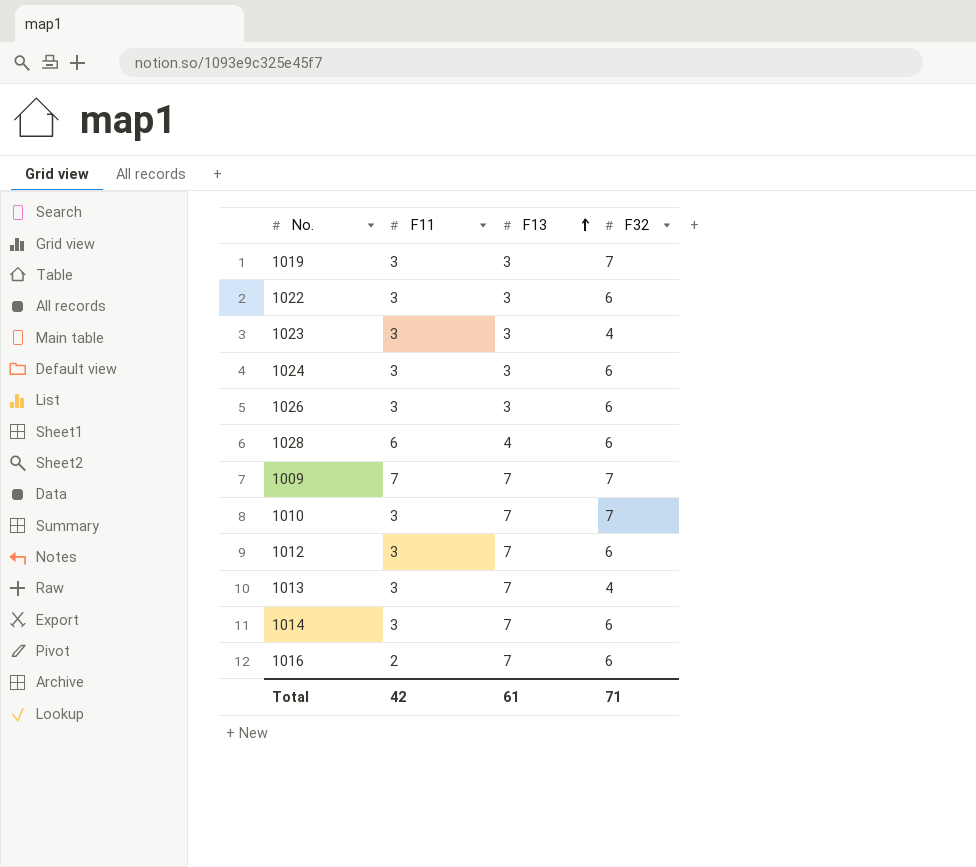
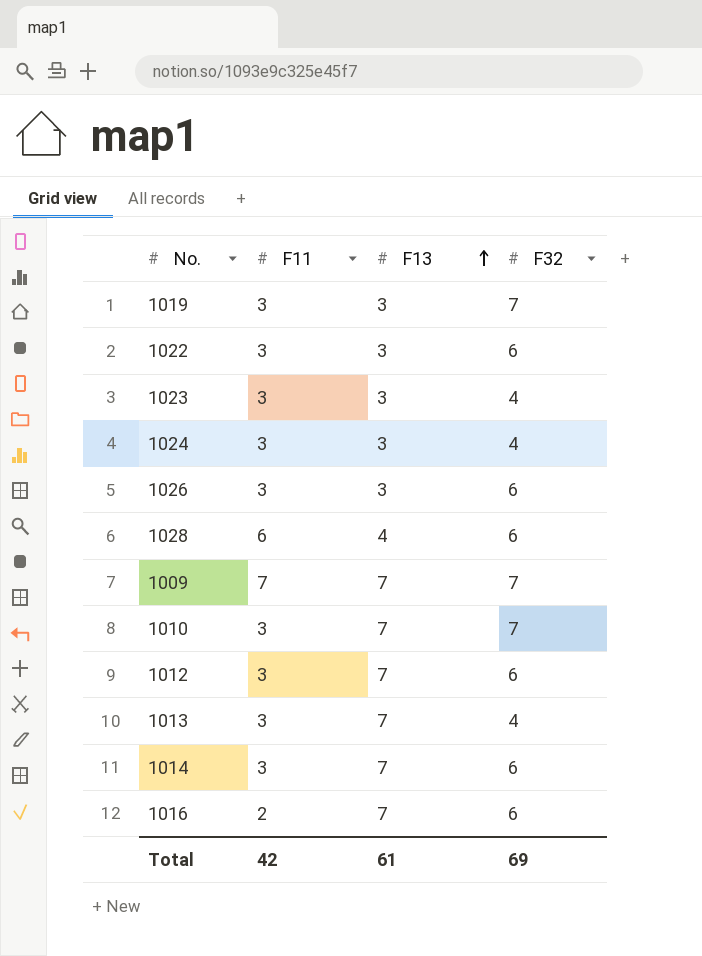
1024 | F32: 6 -> 4
Total | F32: 71 -> 69

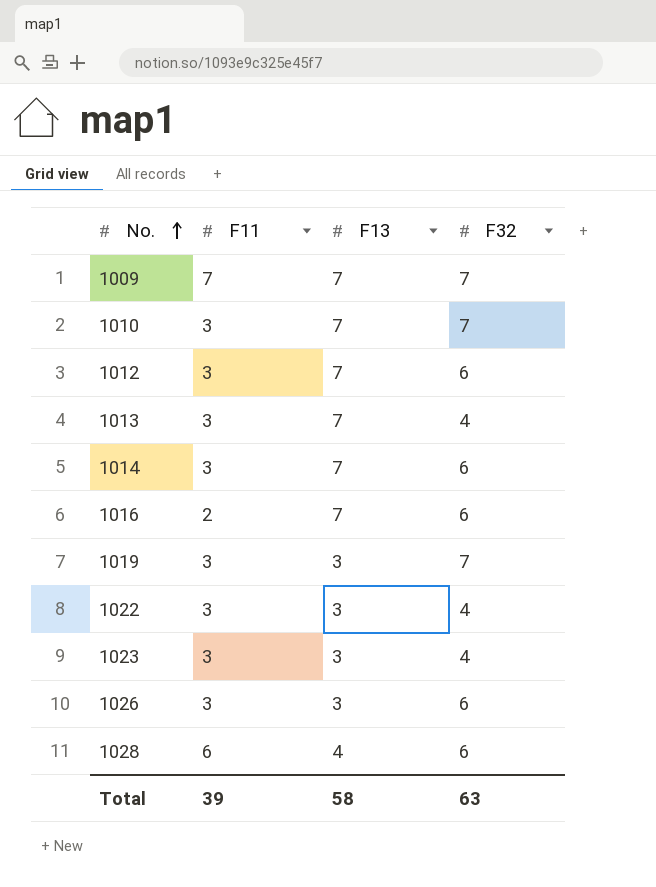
row order: F13 ascending -> No. ascending
row 1024: 3 | 3 | 4 -> none
1022 | F32: 6 -> 4
Total | F11: 42 -> 39
Total | F13: 61 -> 58
Total | F32: 69 -> 63

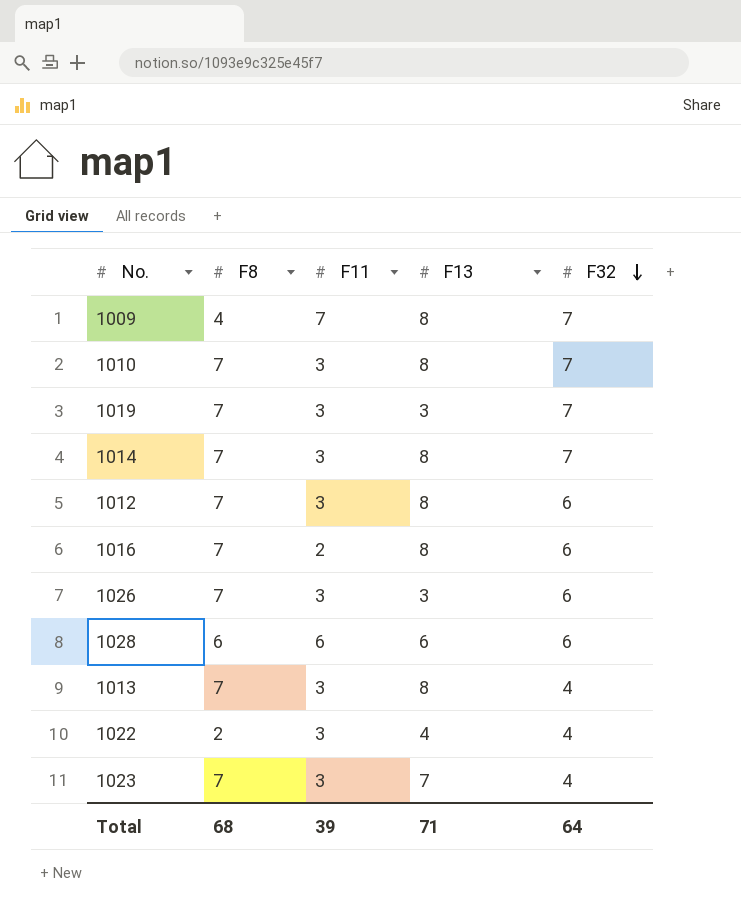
row order: No. ascending -> F32 descending
column F8 | position: none -> 2
1009 | F13: 7 -> 8
1010 | F13: 7 -> 8
1014 | F13: 7 -> 8
1014 | F32: 6 -> 7
1012 | F13: 7 -> 8
1016 | F13: 7 -> 8
1028 | F13: 4 -> 6
1013 | F13: 7 -> 8
1022 | F13: 3 -> 4
1023 | F13: 3 -> 7
Total | F13: 58 -> 71
Total | F32: 63 -> 64

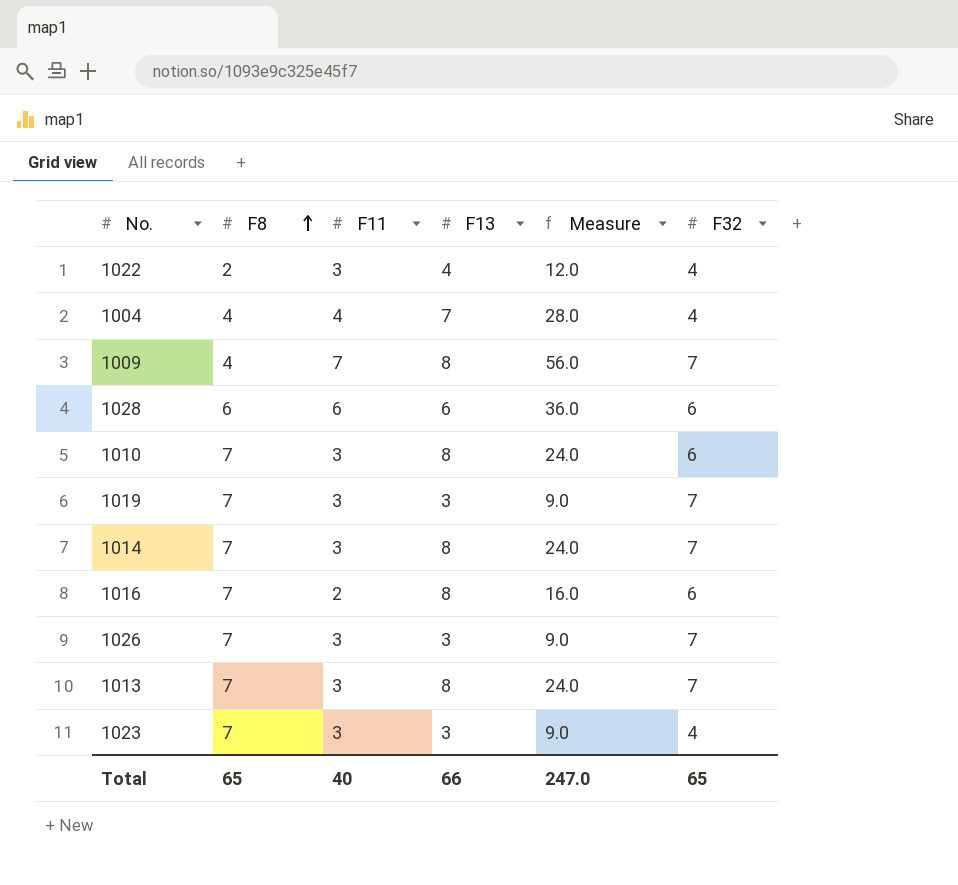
row order: F32 descending -> F8 ascending
column Measure | formula: none -> [F11] * [F13]
row 1012: 7 | 3 | 8 | 6 -> none
row 1004: none -> 4 | 4 | 7 | 28.0 | 4
1010 | F32: 7 -> 6
1026 | F32: 6 -> 7
1013 | F32: 4 -> 7
1023 | F13: 7 -> 3
Total | F8: 68 -> 65
Total | F11: 39 -> 40
Total | F13: 71 -> 66
Total | F32: 64 -> 65

